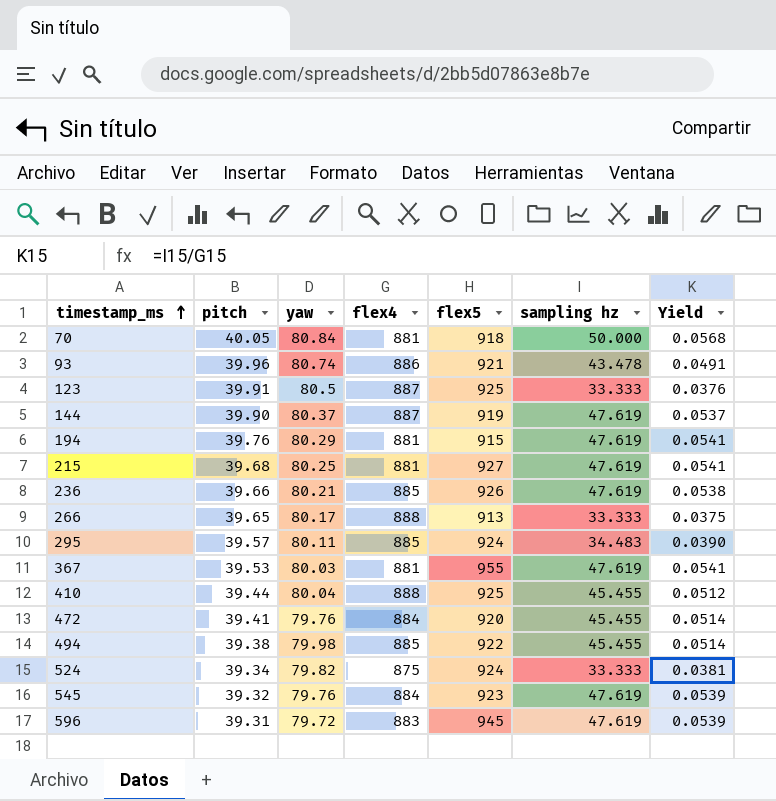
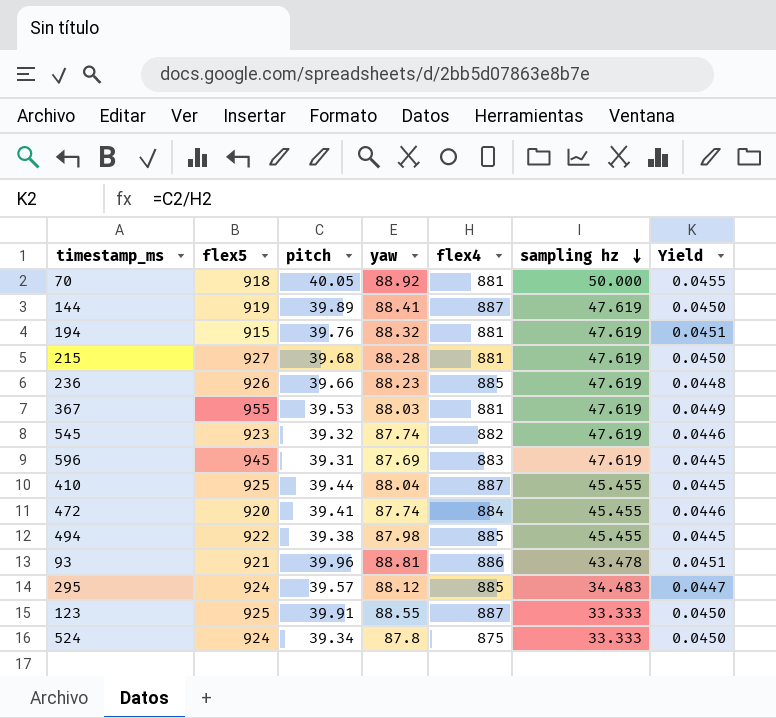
row order: timestamp_ms ascending -> sampling hz descending
column flex5 | position: 5 -> 2
column Yield | formula: [sampling hz] / [flex4] -> [pitch] / [flex4]
row 266: 39.65 | 80.17 | 888 | 913 | 33.333 | 0.0375 -> none
70 | yaw: 80.84 -> 88.92
144 | pitch: 39.90 -> 39.89
144 | yaw: 80.37 -> 88.41
194 | yaw: 80.29 -> 88.32
215 | yaw: 80.25 -> 88.28
236 | yaw: 80.21 -> 88.23
367 | yaw: 80.03 -> 88.03
545 | yaw: 79.76 -> 87.74
545 | flex4: 884 -> 882
596 | yaw: 79.72 -> 87.69
410 | yaw: 80.04 -> 88.04
410 | flex4: 888 -> 887
472 | yaw: 79.76 -> 87.74
494 | yaw: 79.98 -> 87.98
93 | yaw: 80.74 -> 88.81
295 | yaw: 80.11 -> 88.12
123 | yaw: 80.5 -> 88.55
524 | yaw: 79.82 -> 87.8

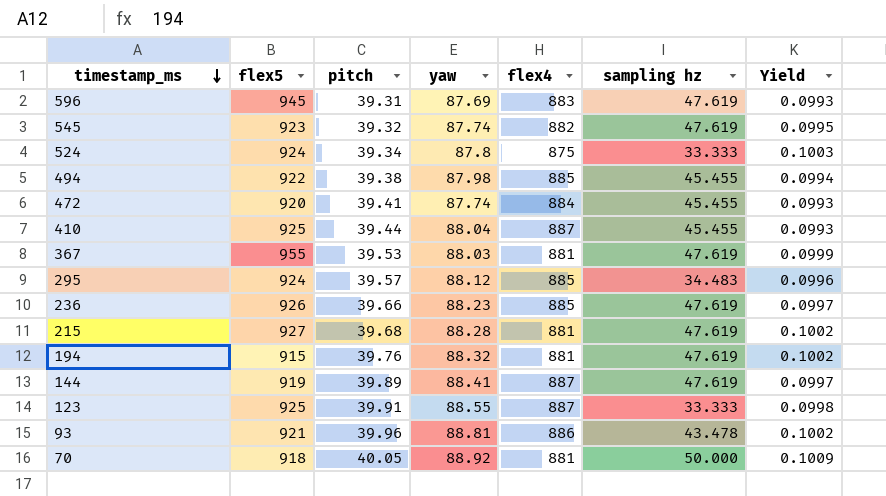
row order: sampling hz descending -> timestamp_ms descending
column Yield | formula: [pitch] / [flex4] -> [yaw] / [flex4]

